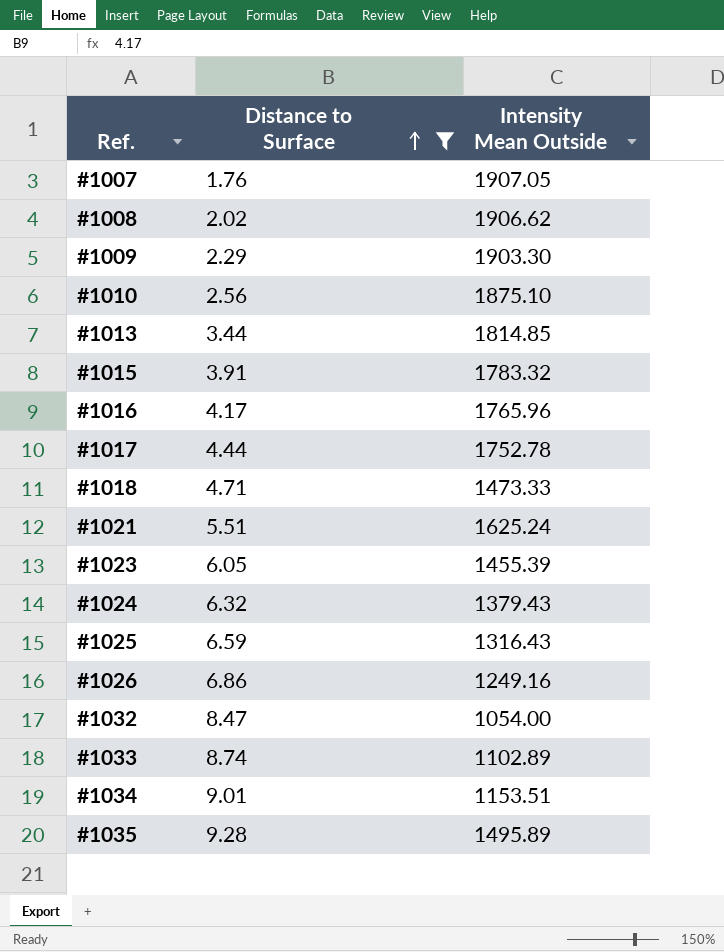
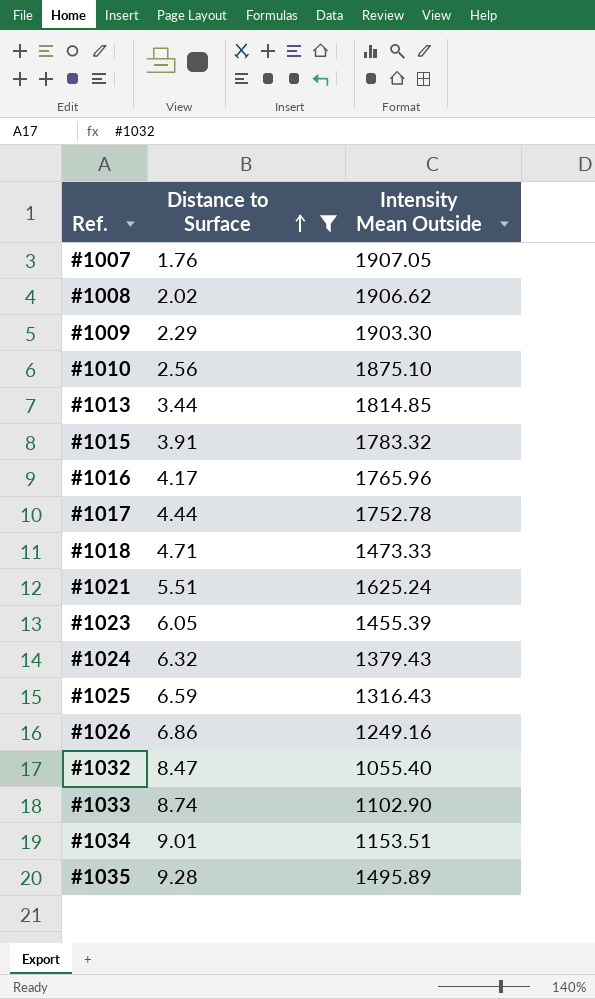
#1032 | Intensity Mean Outside: 1054.00 -> 1055.40
#1033 | Intensity Mean Outside: 1102.89 -> 1102.90

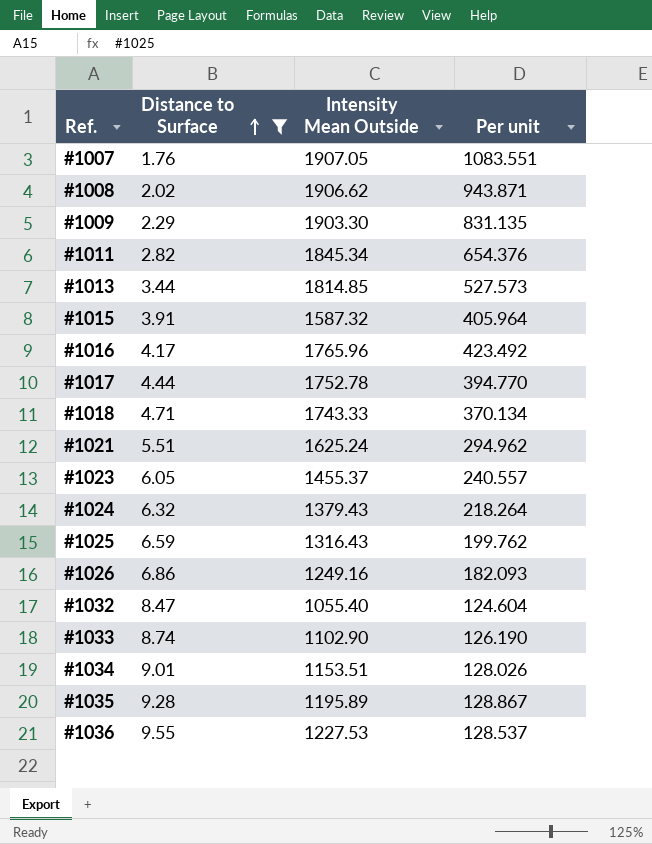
column Per unit | formula: none -> [Intensity Mean Outside] / [Distance to Surface]
row #1010: 2.56 | 1875.10 -> none
row #1011: none -> 2.82 | 1845.34 | 654.376
#1015 | Intensity Mean Outside: 1783.32 -> 1587.32
#1018 | Intensity Mean Outside: 1473.33 -> 1743.33
#1023 | Intensity Mean Outside: 1455.39 -> 1455.37
#1035 | Intensity Mean Outside: 1495.89 -> 1195.89
row #1036: none -> 9.55 | 1227.53 | 128.537

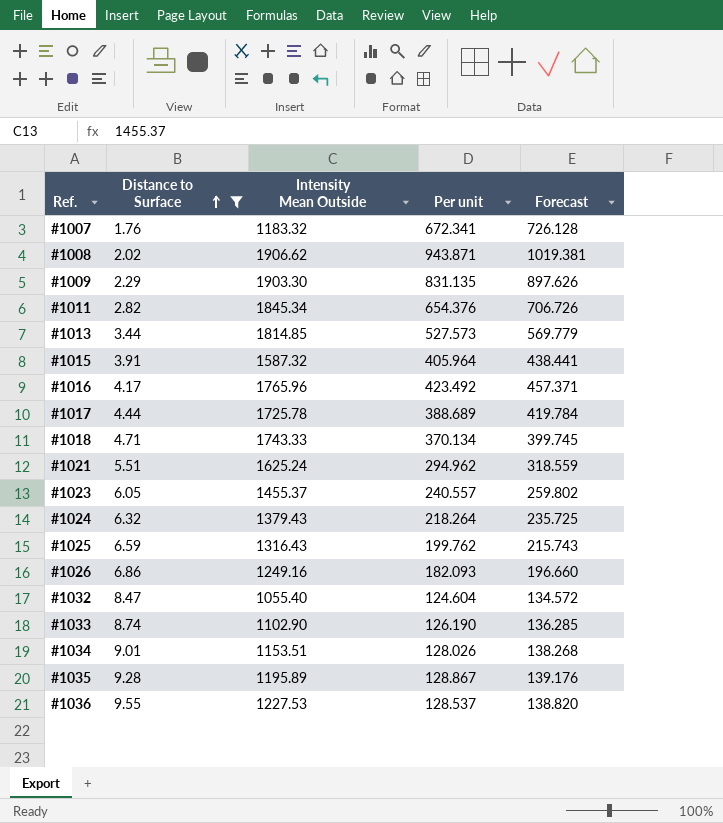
column Forecast | formula: none -> [Per unit] * 1.08
#1007 | Intensity Mean Outside: 1907.05 -> 1183.32
#1007 | Per unit: 1083.551 -> 672.341
#1017 | Intensity Mean Outside: 1752.78 -> 1725.78
#1017 | Per unit: 394.770 -> 388.689

